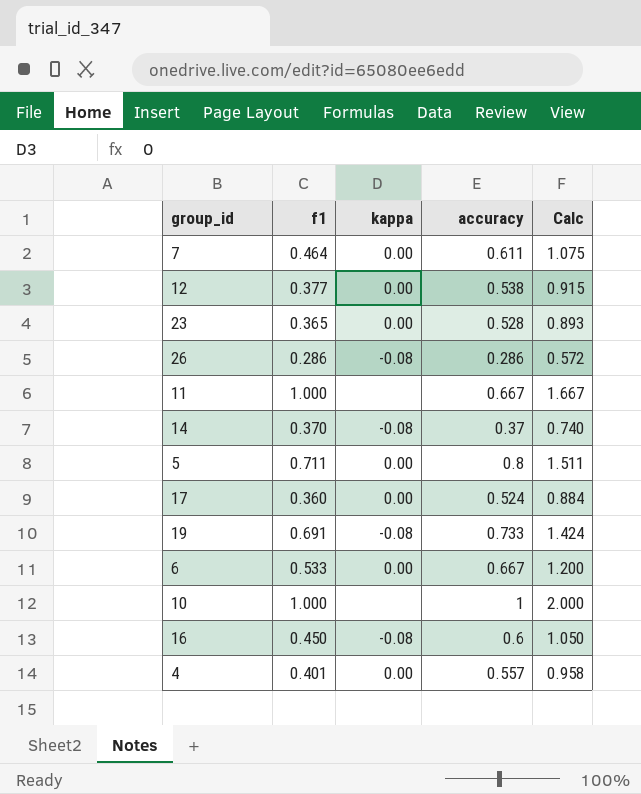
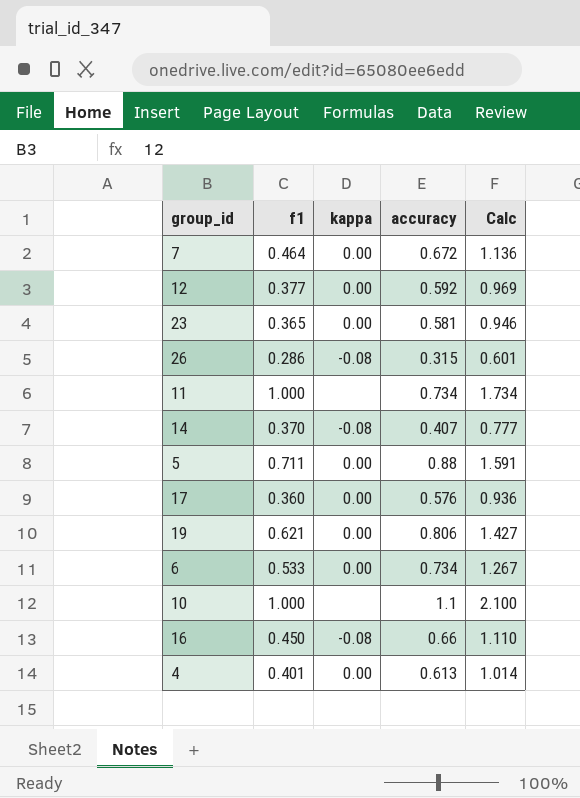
7 | accuracy: 0.611 -> 0.672
7 | Calc: 1.075 -> 1.136
12 | accuracy: 0.538 -> 0.592
12 | Calc: 0.915 -> 0.969
23 | accuracy: 0.528 -> 0.581
23 | Calc: 0.893 -> 0.946
26 | accuracy: 0.286 -> 0.315
26 | Calc: 0.572 -> 0.601
11 | accuracy: 0.667 -> 0.734
11 | Calc: 1.667 -> 1.734
14 | accuracy: 0.37 -> 0.407
14 | Calc: 0.740 -> 0.777
5 | accuracy: 0.8 -> 0.88
5 | Calc: 1.511 -> 1.591
17 | accuracy: 0.524 -> 0.576
17 | Calc: 0.884 -> 0.936
19 | f1: 0.691 -> 0.621
19 | kappa: -0.08 -> 0.00
19 | accuracy: 0.733 -> 0.806
19 | Calc: 1.424 -> 1.427
6 | accuracy: 0.667 -> 0.734
6 | Calc: 1.200 -> 1.267
10 | accuracy: 1 -> 1.1
10 | Calc: 2.000 -> 2.100
16 | accuracy: 0.6 -> 0.66
16 | Calc: 1.050 -> 1.110
4 | accuracy: 0.557 -> 0.613
4 | Calc: 0.958 -> 1.014

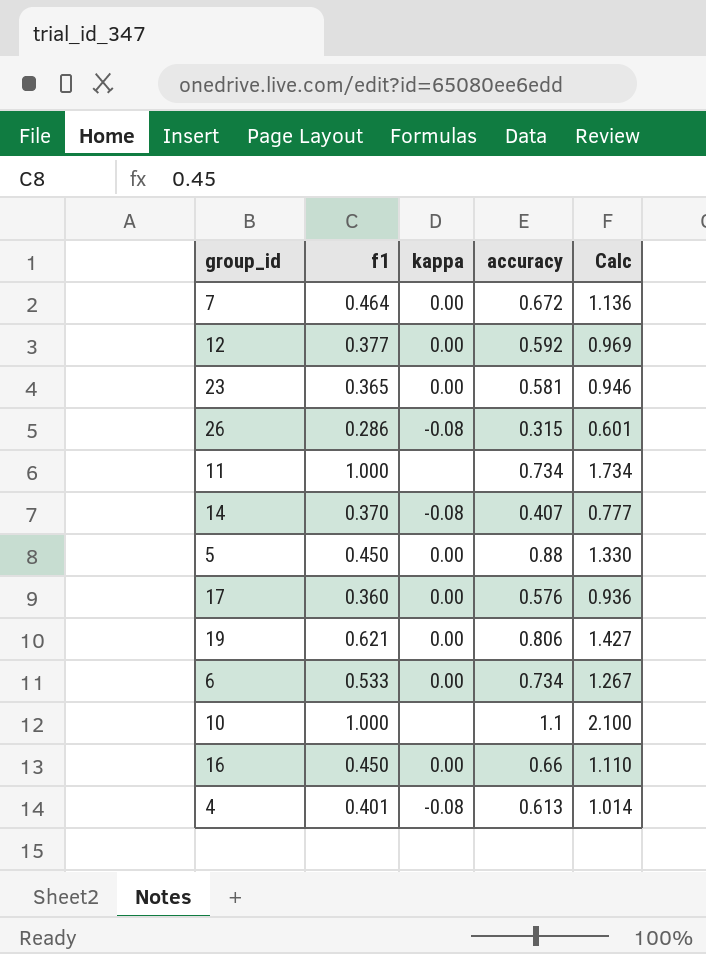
5 | f1: 0.711 -> 0.450
5 | Calc: 1.591 -> 1.330
16 | kappa: -0.08 -> 0.00
4 | kappa: 0.00 -> -0.08

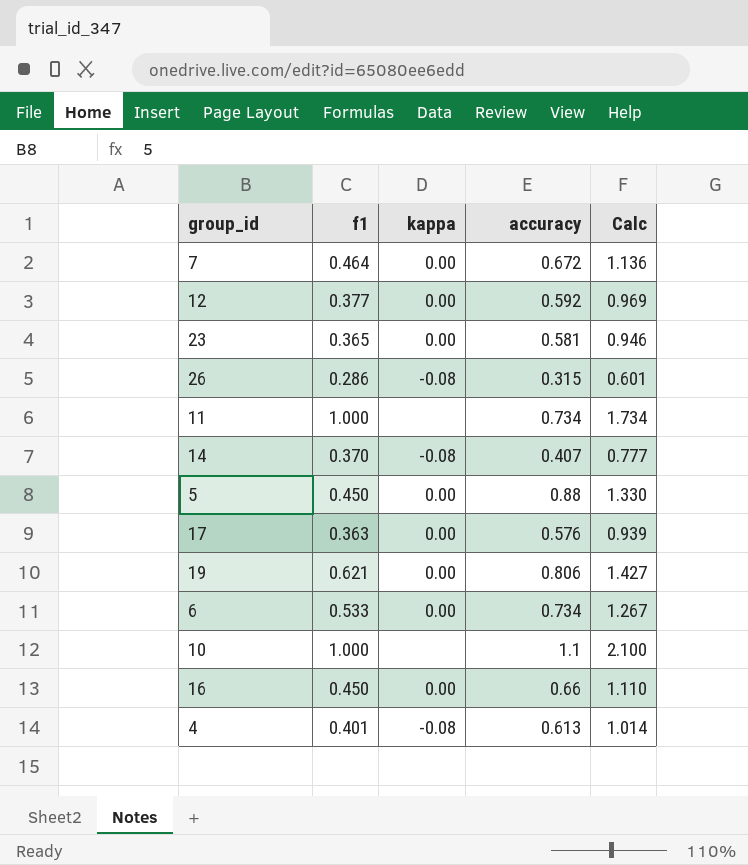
17 | f1: 0.360 -> 0.363
17 | Calc: 0.936 -> 0.939

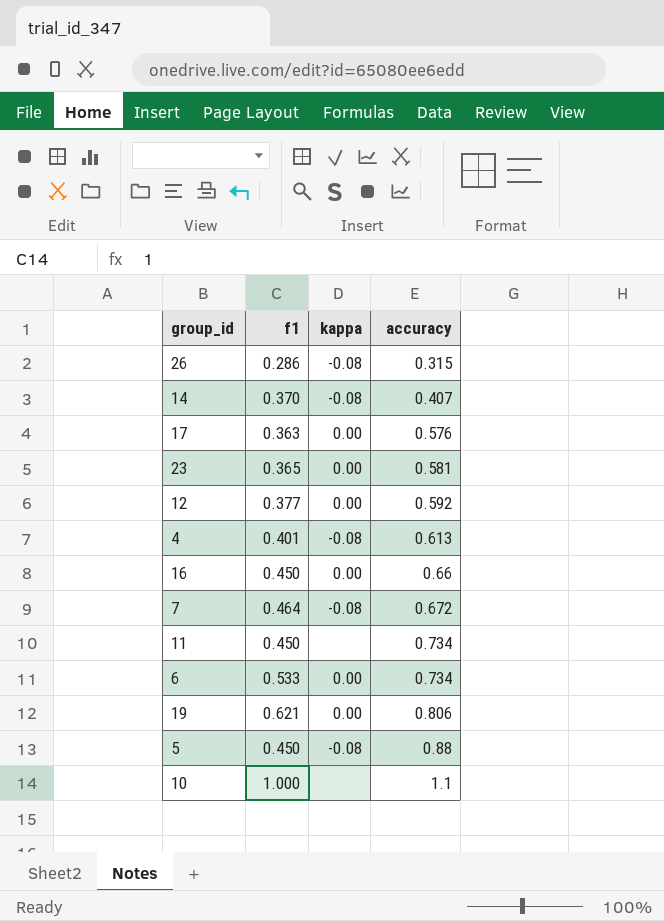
row order: none -> accuracy ascending
column Calc | formula: [f1] + [accuracy] -> none
7 | kappa: 0.00 -> -0.08
11 | f1: 1.000 -> 0.450
5 | kappa: 0.00 -> -0.08

